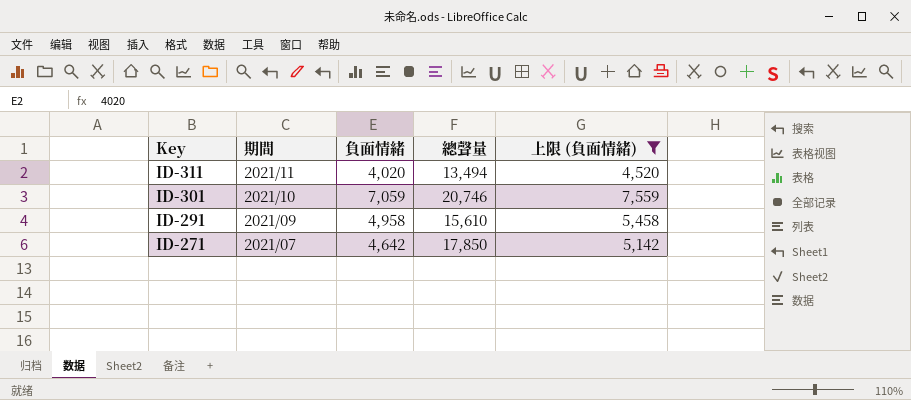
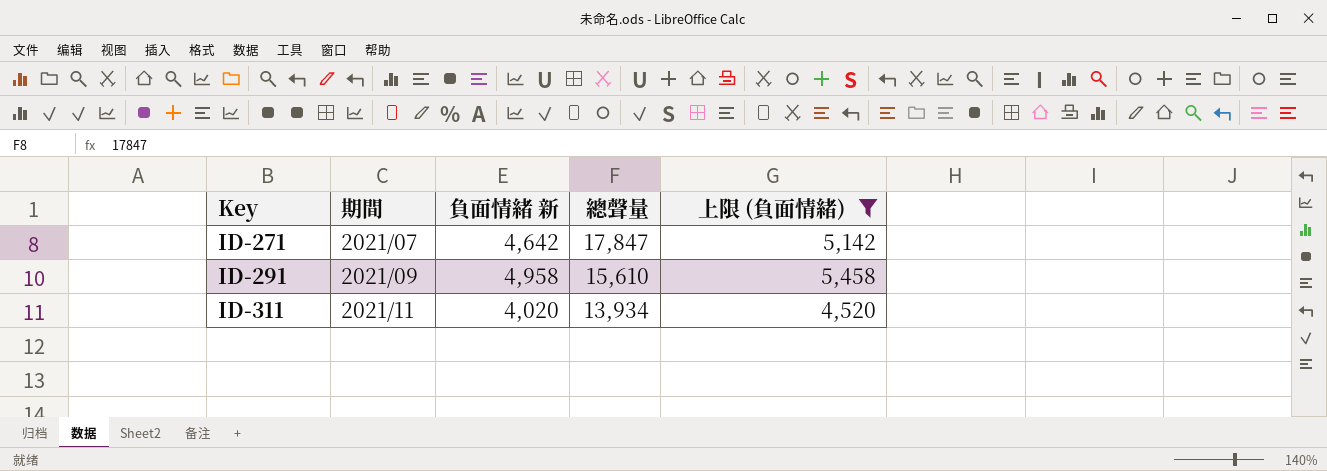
row order: Key descending -> Key ascending
column name: 負面情緒 -> 負面情緒 新
row ID-301: 2021/10 | 7,059 | 20,746 | 7,559 -> none
ID-271 | 總聲量: 17,850 -> 17,847
ID-311 | 總聲量: 13,494 -> 13,934

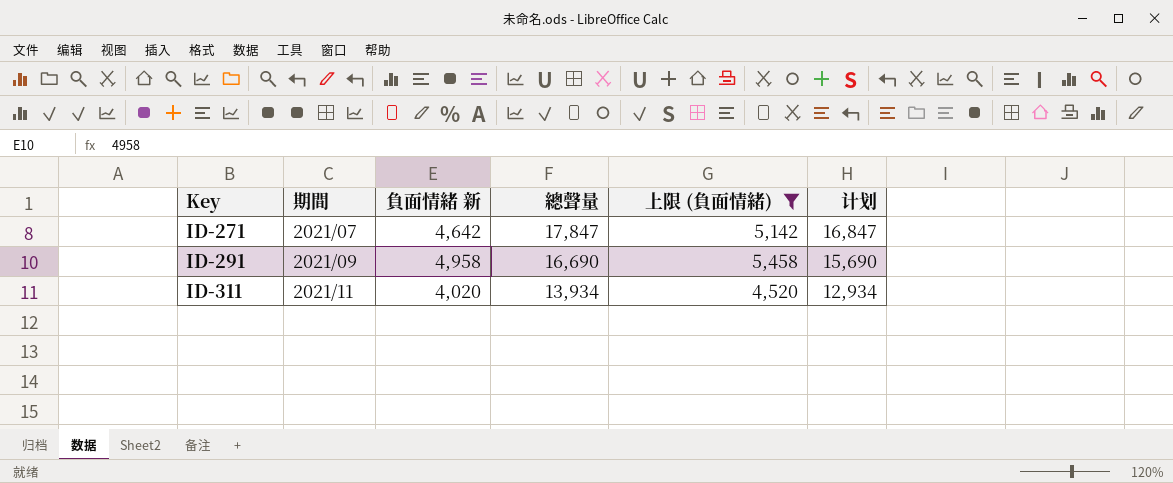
column 计划 | formula: none -> [總聲量] - 1000
ID-291 | 總聲量: 15,610 -> 16,690

